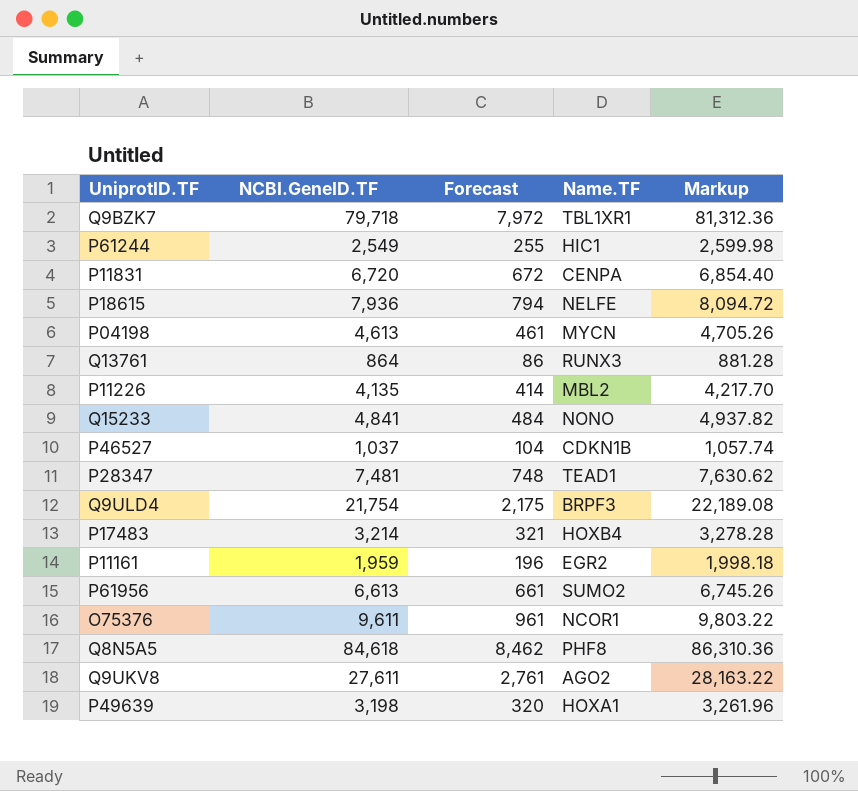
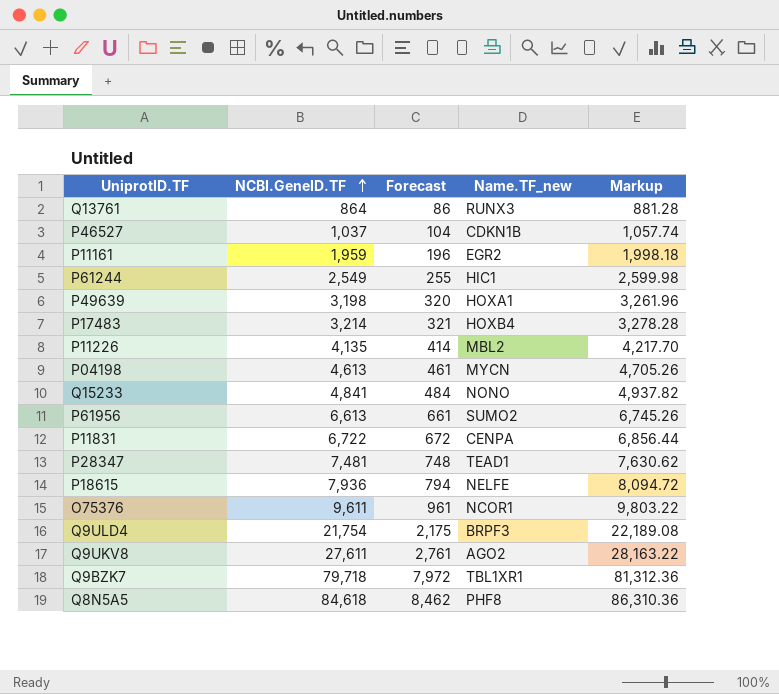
row order: none -> NCBI.GeneID.TF ascending
column name: Name.TF -> Name.TF_new
P11831 | NCBI.GeneID.TF: 6,720 -> 6,722
P11831 | Markup: 6,854.40 -> 6,856.44

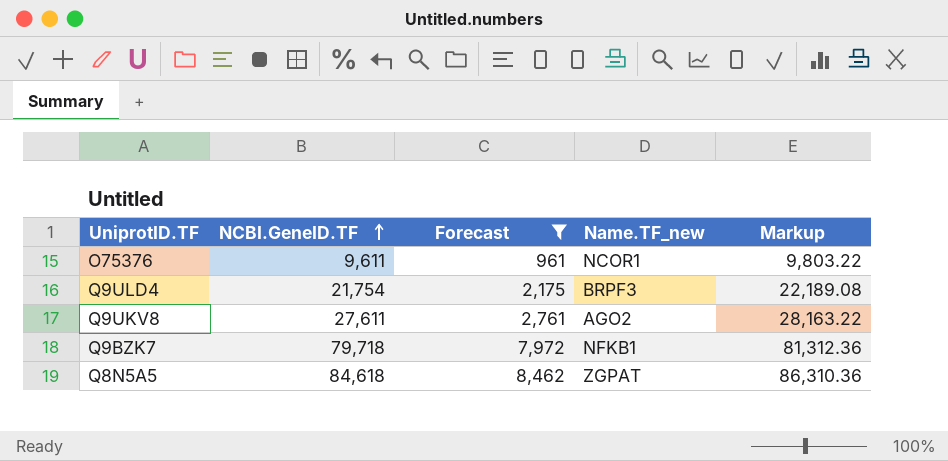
filter: none -> Forecast >= 961
Q9BZK7 | Name.TF_new: TBL1XR1 -> NFKB1
Q8N5A5 | Name.TF_new: PHF8 -> ZGPAT

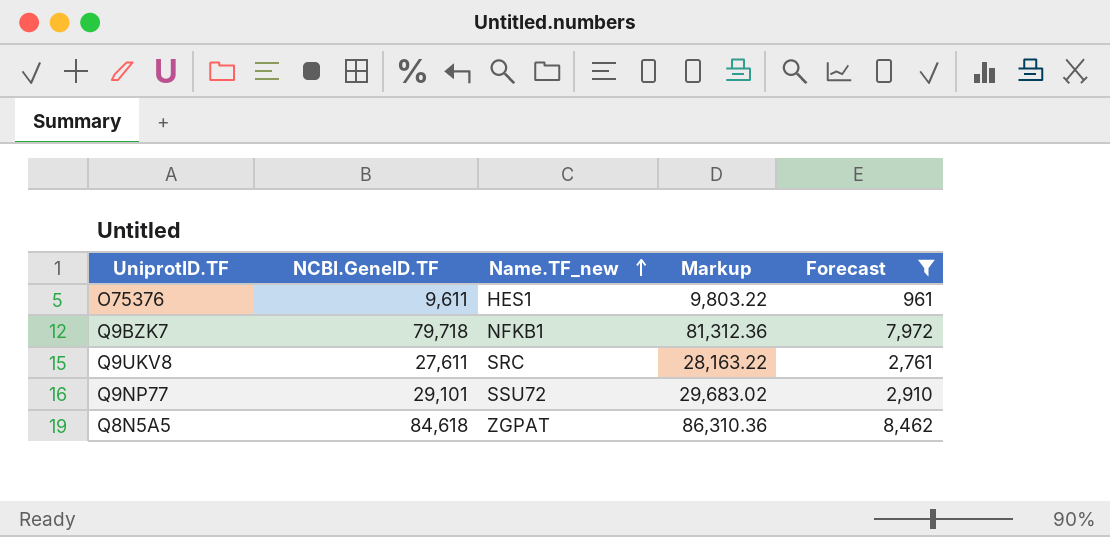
row order: NCBI.GeneID.TF ascending -> Name.TF_new ascending
column Forecast | position: 3 -> 5
row Q9ULD4: 21,754 | 2,175 | BRPF3 | 22,189.08 -> none
O75376 | Name.TF_new: NCOR1 -> HES1
Q9UKV8 | Name.TF_new: AGO2 -> SRC
row Q9NP77: none -> 29,101 | SSU72 | 29,683.02 | 2,910

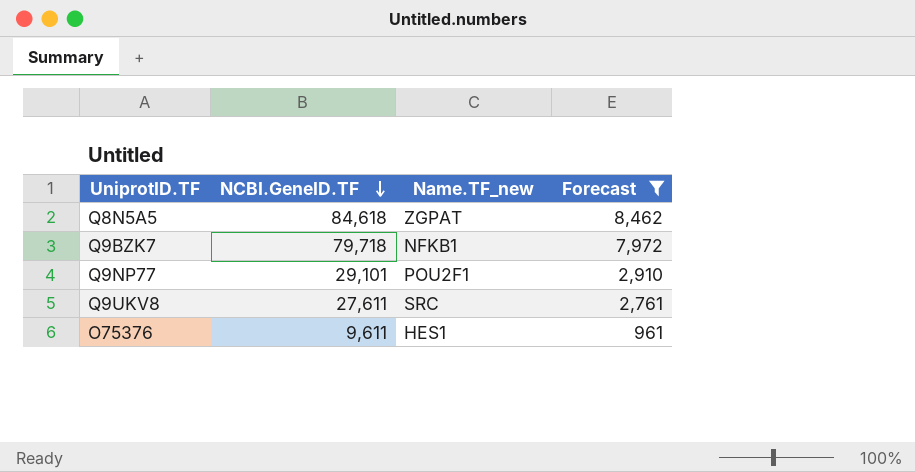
row order: Name.TF_new ascending -> NCBI.GeneID.TF descending
column Markup | formula: [NCBI.GeneID.TF] * 1.02 -> none
Q9NP77 | Name.TF_new: SSU72 -> POU2F1

